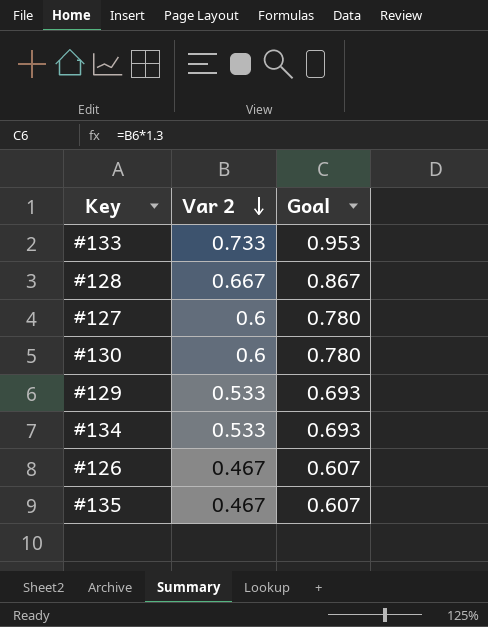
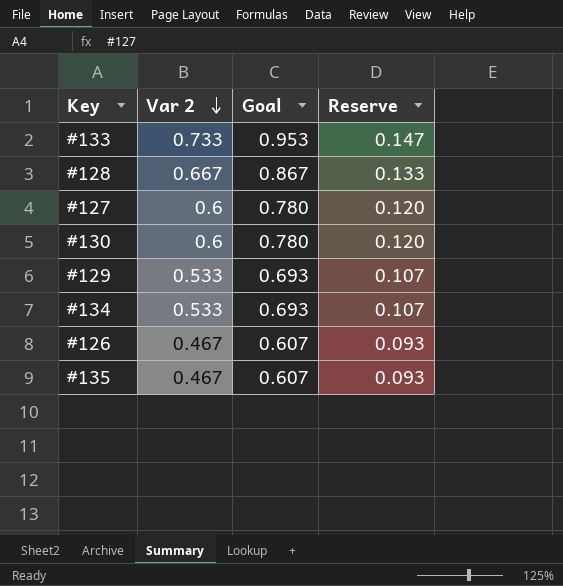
column Reserve | formula: none -> [Var 2] * 0.2

